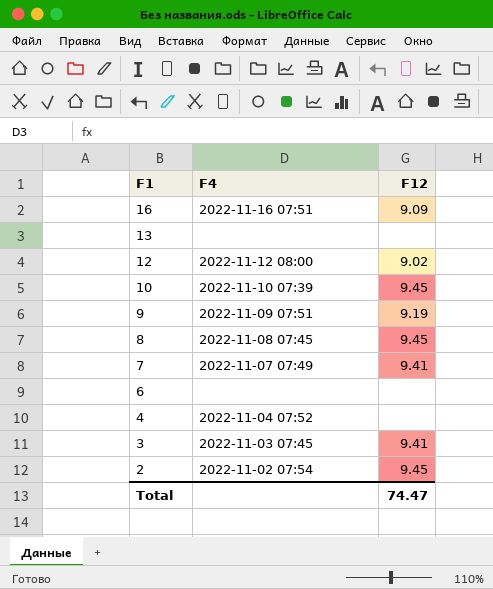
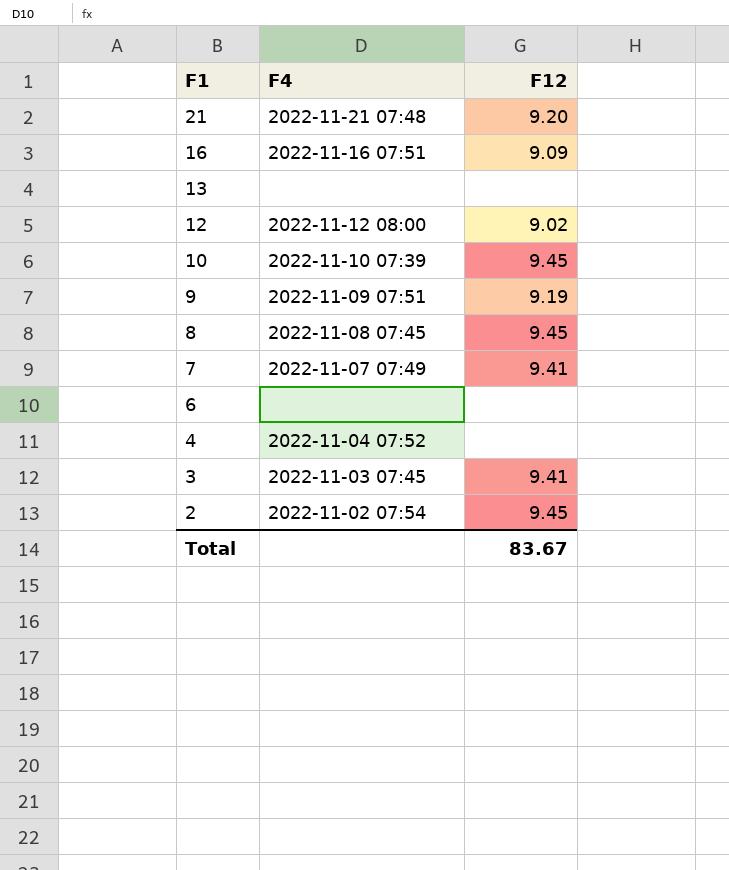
row 21: none -> 2022-11-21 07:48 | 9.20
Total | F12: 74.47 -> 83.67

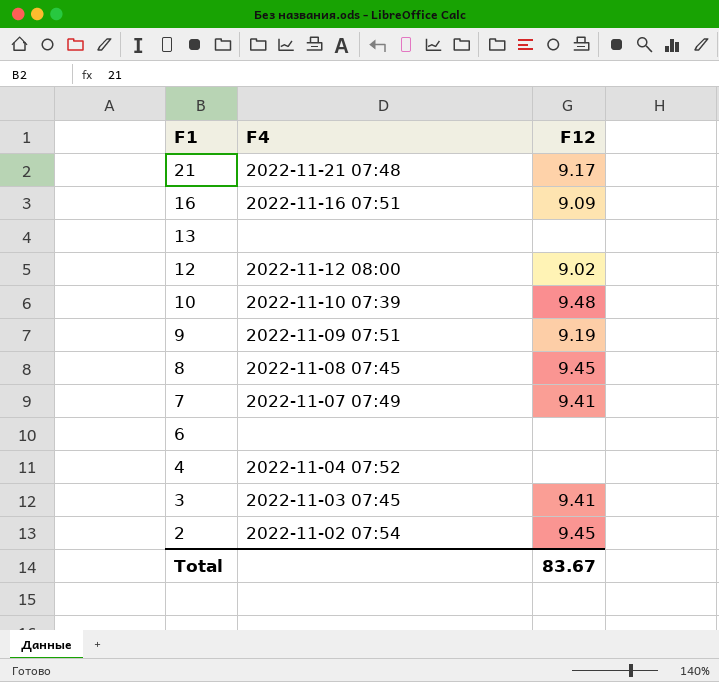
21 | F12: 9.20 -> 9.17
10 | F12: 9.45 -> 9.48

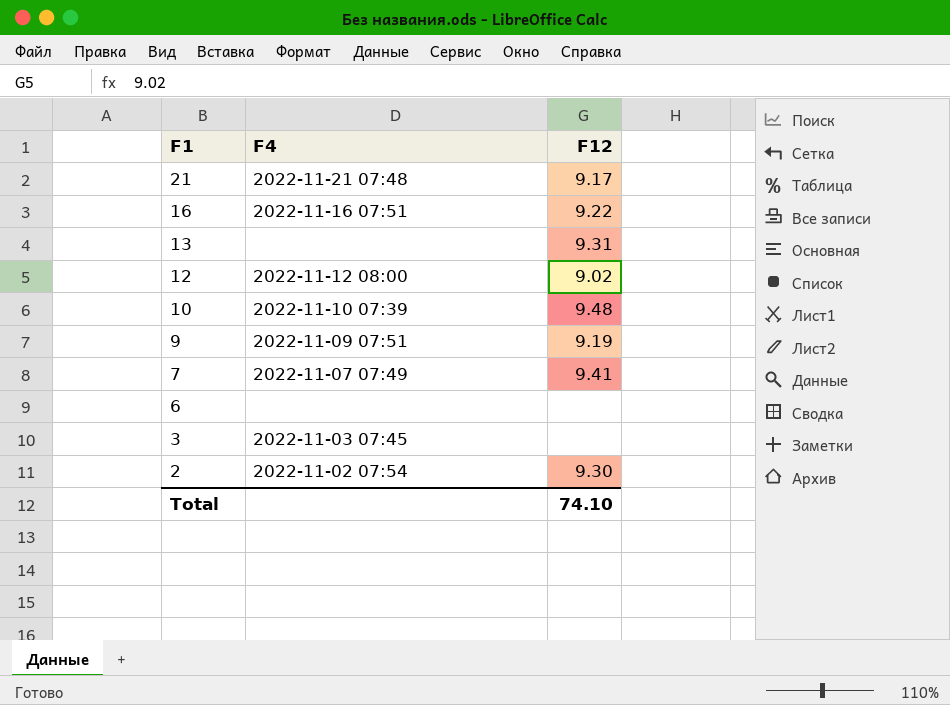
row 8: 2022-11-08 07:45 | 9.45 -> none
row 4: 2022-11-04 07:52 | none -> none
16 | F12: 9.09 -> 9.22
13 | F12: none -> 9.31
3 | F12: 9.41 -> none
2 | F12: 9.45 -> 9.30
Total | F12: 83.67 -> 74.10

